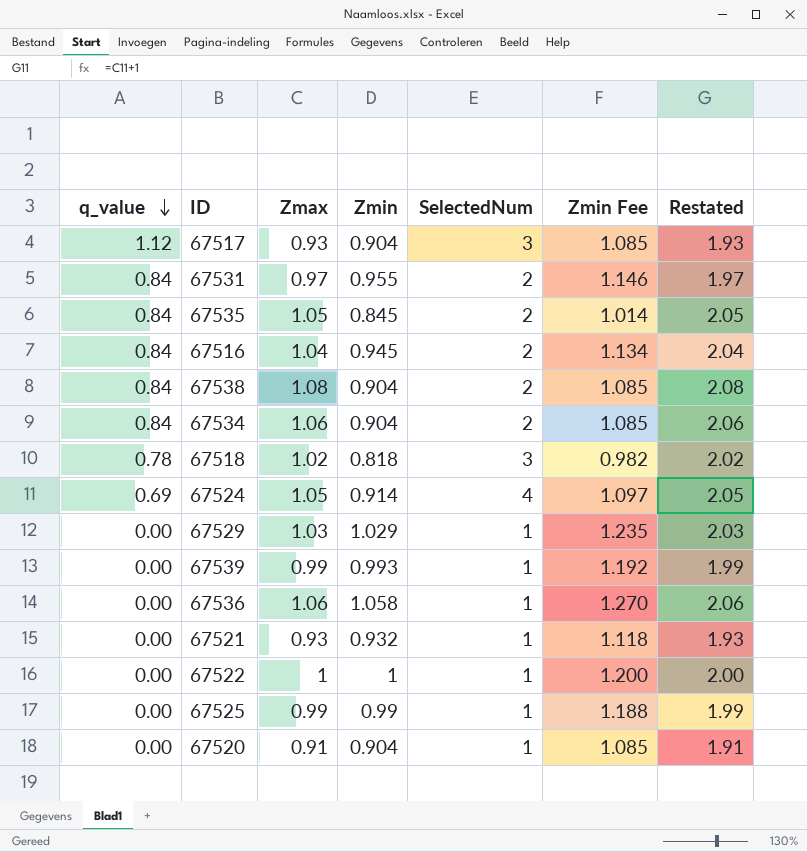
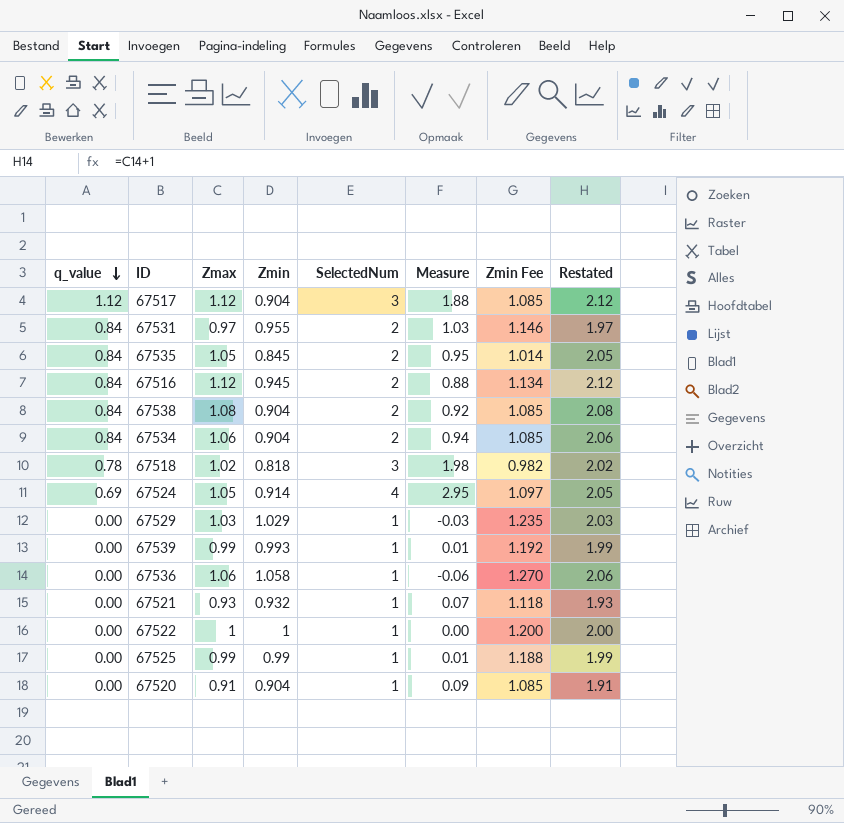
column Measure | formula: none -> [SelectedNum] - [Zmax]
67517 | Zmax: 0.93 -> 1.12
67517 | Restated: 1.93 -> 2.12
67516 | Zmax: 1.04 -> 1.12
67516 | Restated: 2.04 -> 2.12

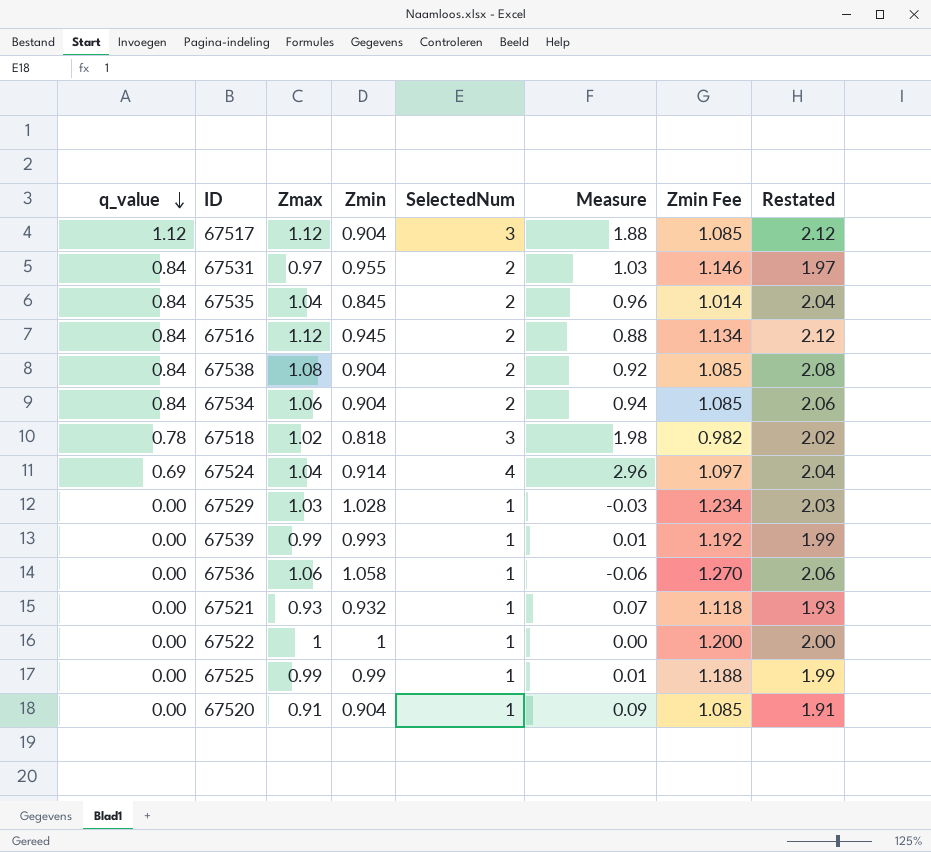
67535 | Zmax: 1.05 -> 1.04
67535 | Measure: 0.95 -> 0.96
67535 | Restated: 2.05 -> 2.04
67524 | Zmax: 1.05 -> 1.04
67524 | Measure: 2.95 -> 2.96
67524 | Restated: 2.05 -> 2.04
67529 | Zmin: 1.029 -> 1.028
67529 | Zmin Fee: 1.235 -> 1.234

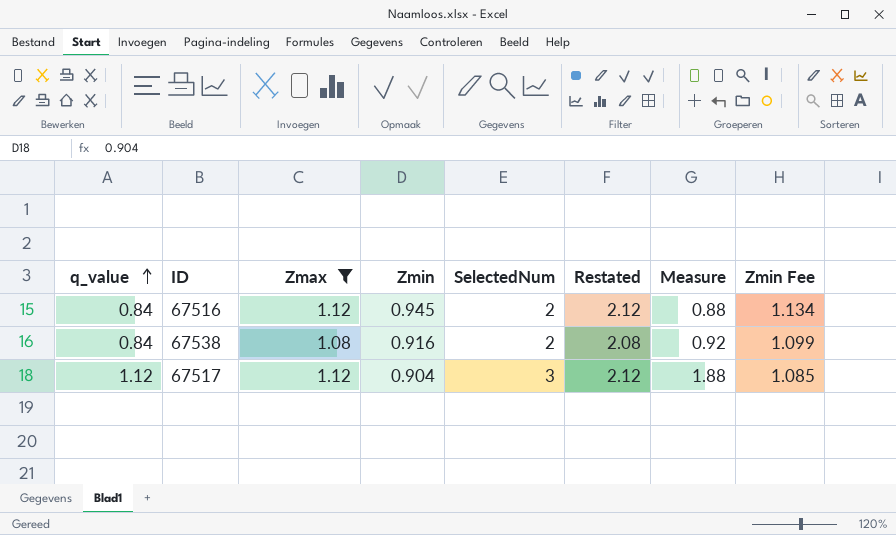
filter: none -> Zmax >= 1.08
row order: q_value descending -> q_value ascending
column Restated | position: 8 -> 6
67538 | Zmin: 0.904 -> 0.916
67538 | Zmin Fee: 1.085 -> 1.099

